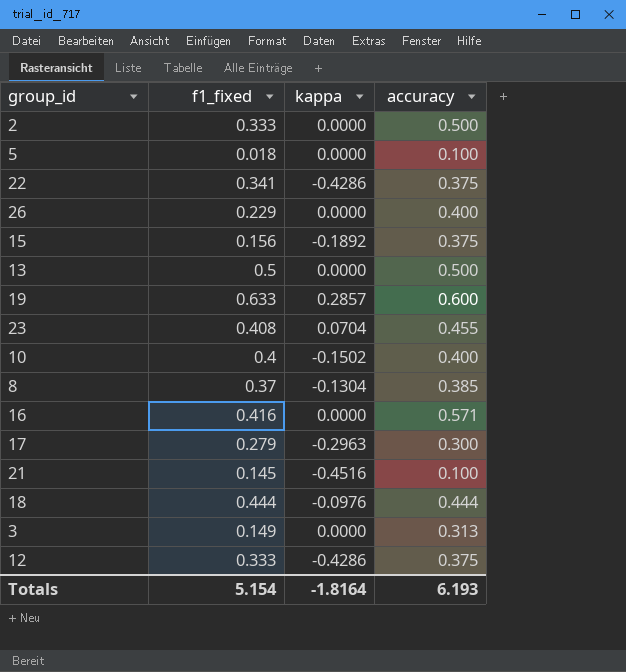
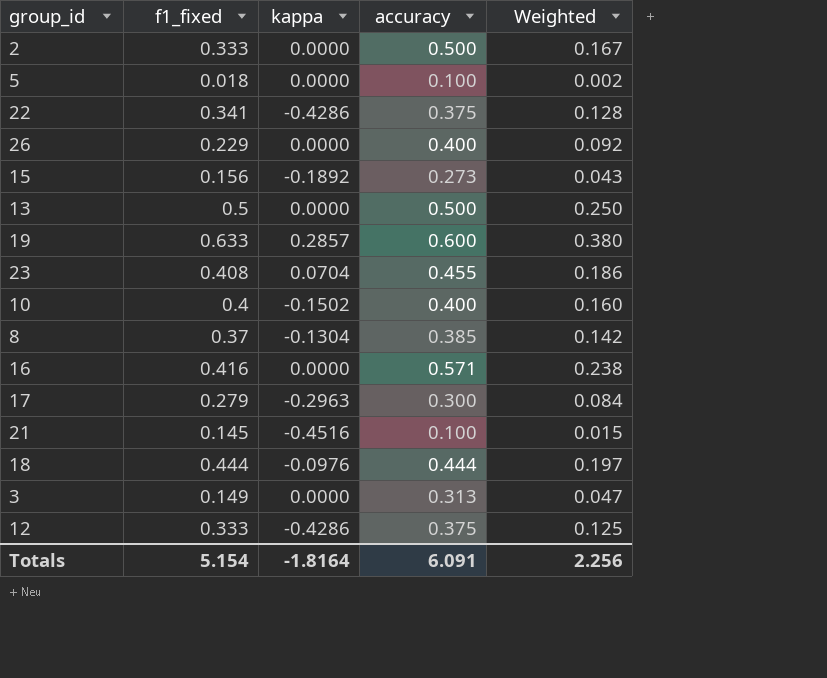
column Weighted | formula: none -> [f1_fixed] * [accuracy]
15 | accuracy: 0.375 -> 0.273
Totals | accuracy: 6.193 -> 6.091

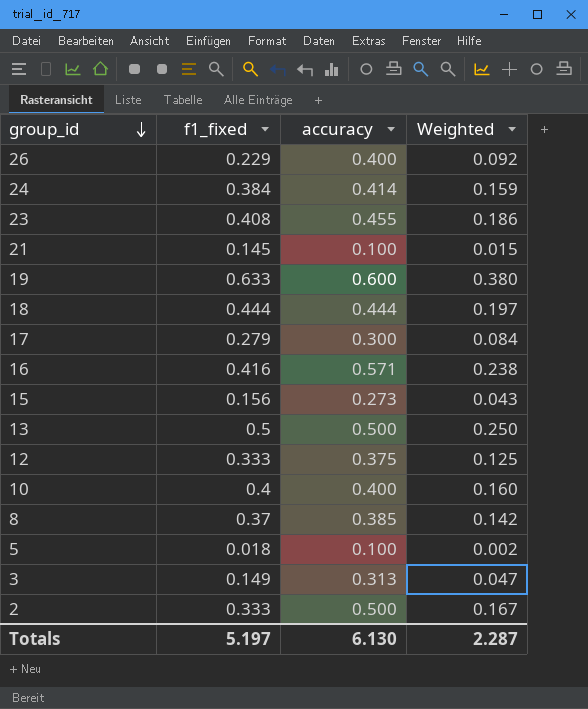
row order: none -> group_id descending
column kappa | position: 3 -> none
row 22: 0.341 | -0.4286 | 0.375 | 0.128 -> none
row 24: none -> 0.384 | 0.414 | 0.159
Totals | f1_fixed: 5.154 -> 5.197
Totals | accuracy: 6.091 -> 6.130
Totals | Weighted: 2.256 -> 2.287

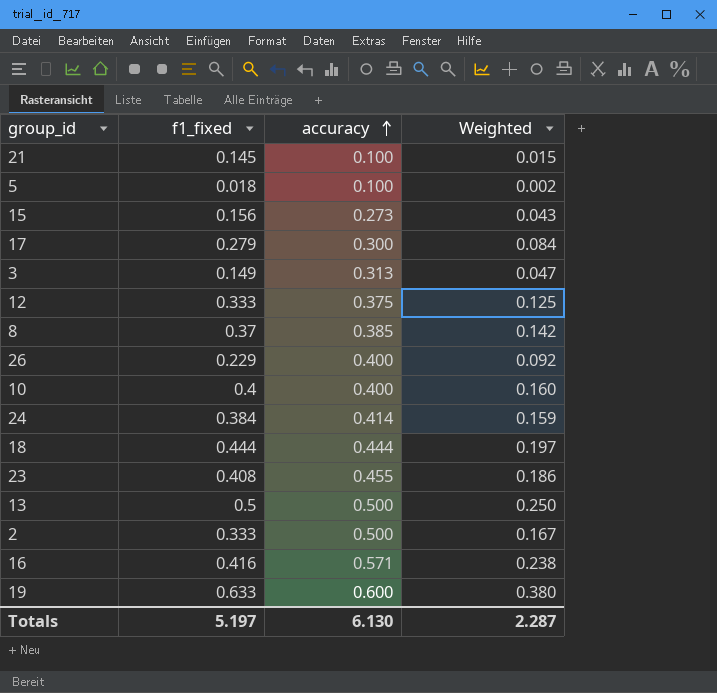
row order: group_id descending -> accuracy ascending

